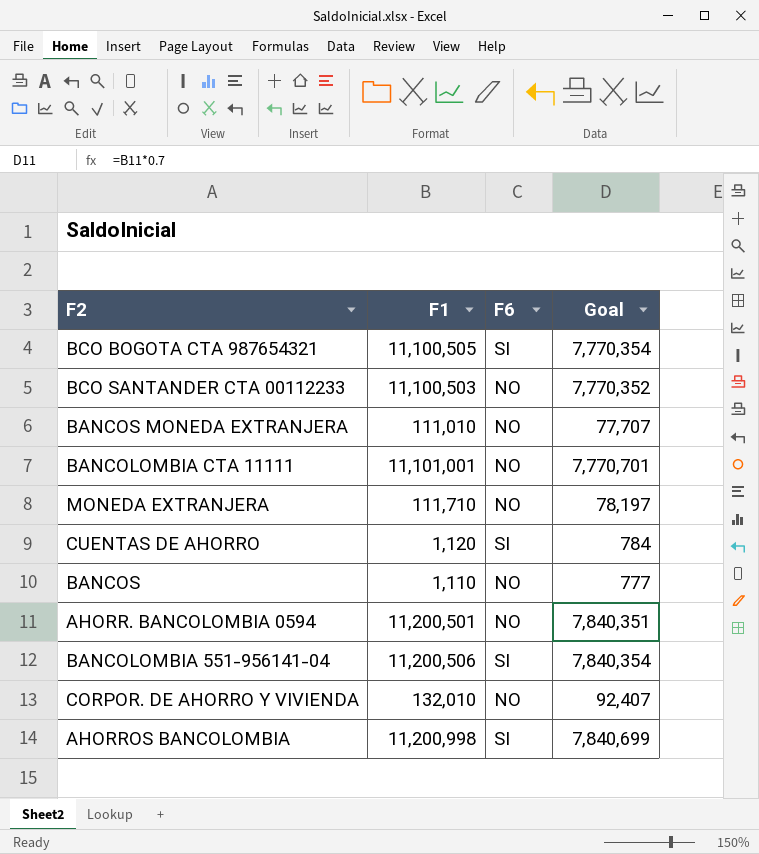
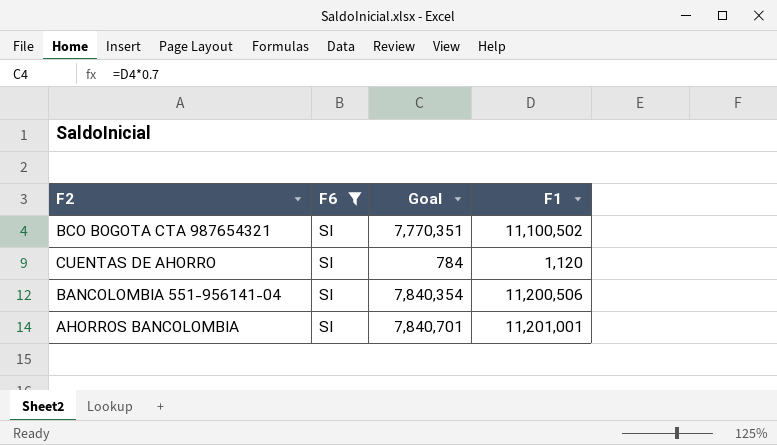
filter: none -> F6 = SI
column F1 | position: 2 -> 4
BCO BOGOTA CTA 987654321 | Goal: 7,770,354 -> 7,770,351
BCO BOGOTA CTA 987654321 | F1: 11,100,505 -> 11,100,502
AHORROS BANCOLOMBIA | Goal: 7,840,699 -> 7,840,701
AHORROS BANCOLOMBIA | F1: 11,200,998 -> 11,201,001

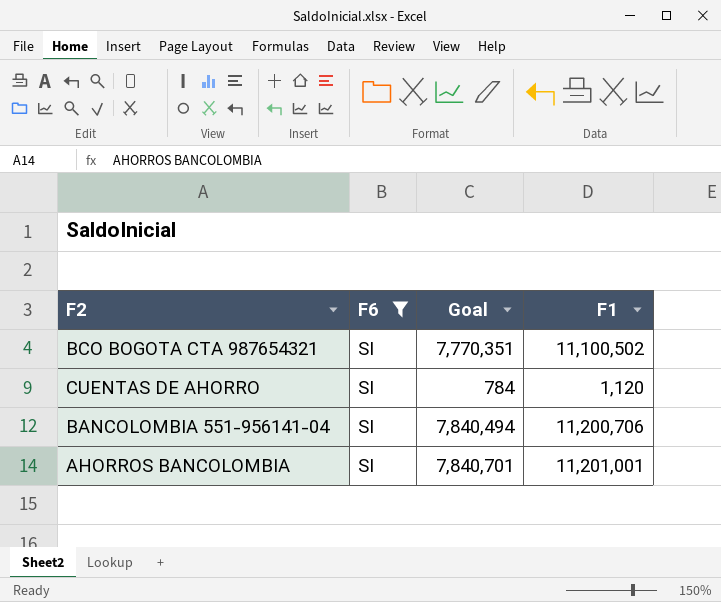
BANCOLOMBIA 551-956141-04 | Goal: 7,840,354 -> 7,840,494
BANCOLOMBIA 551-956141-04 | F1: 11,200,506 -> 11,200,706

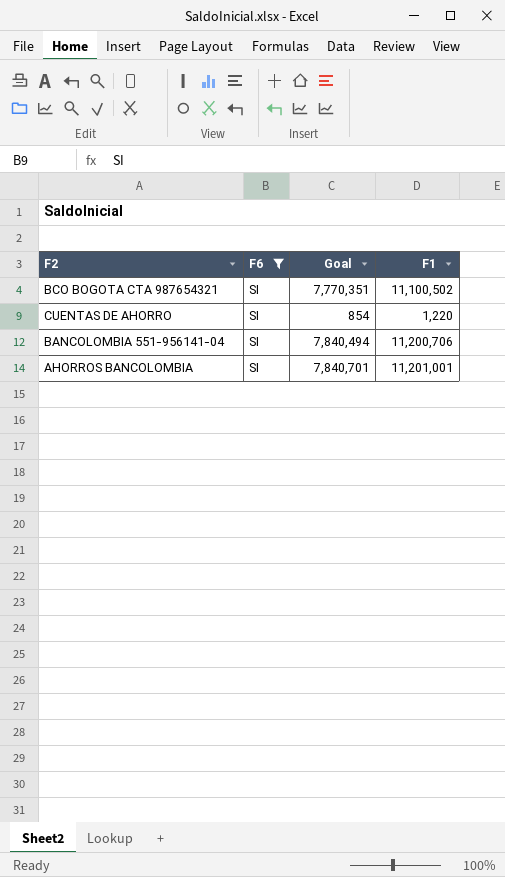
CUENTAS DE AHORRO | Goal: 784 -> 854
CUENTAS DE AHORRO | F1: 1,120 -> 1,220

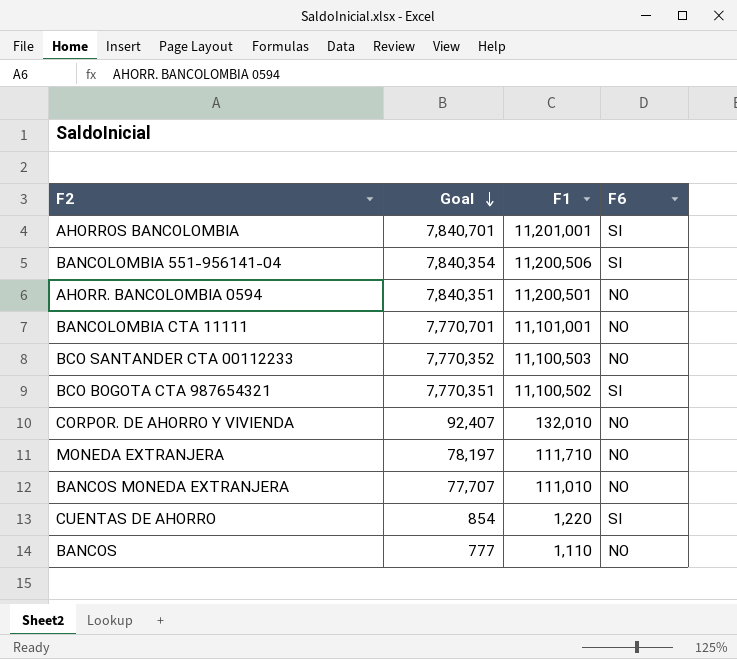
filter: F6 = SI -> none
row order: none -> Goal descending
column F6 | position: 2 -> 4
BANCOLOMBIA 551-956141-04 | Goal: 7,840,494 -> 7,840,354
BANCOLOMBIA 551-956141-04 | F1: 11,200,706 -> 11,200,506

